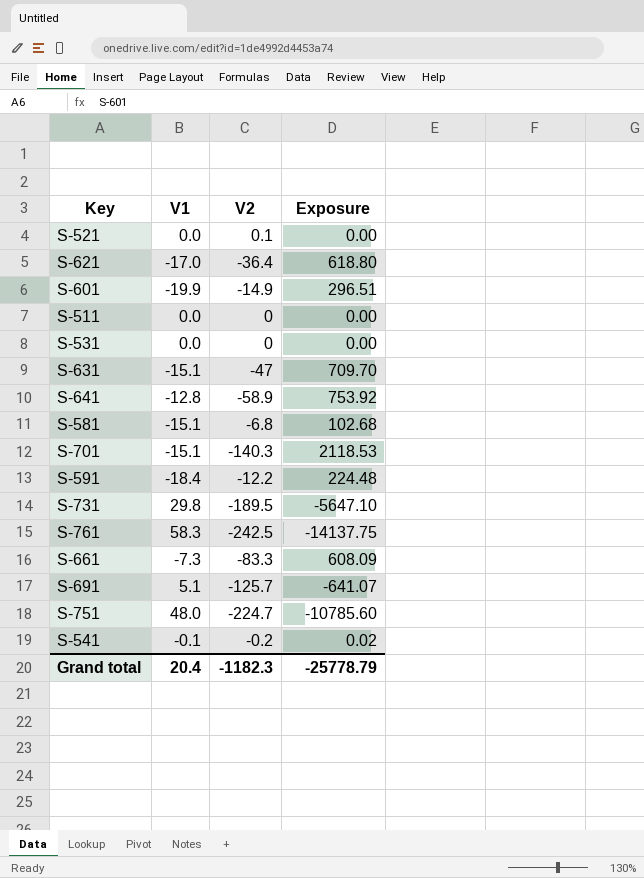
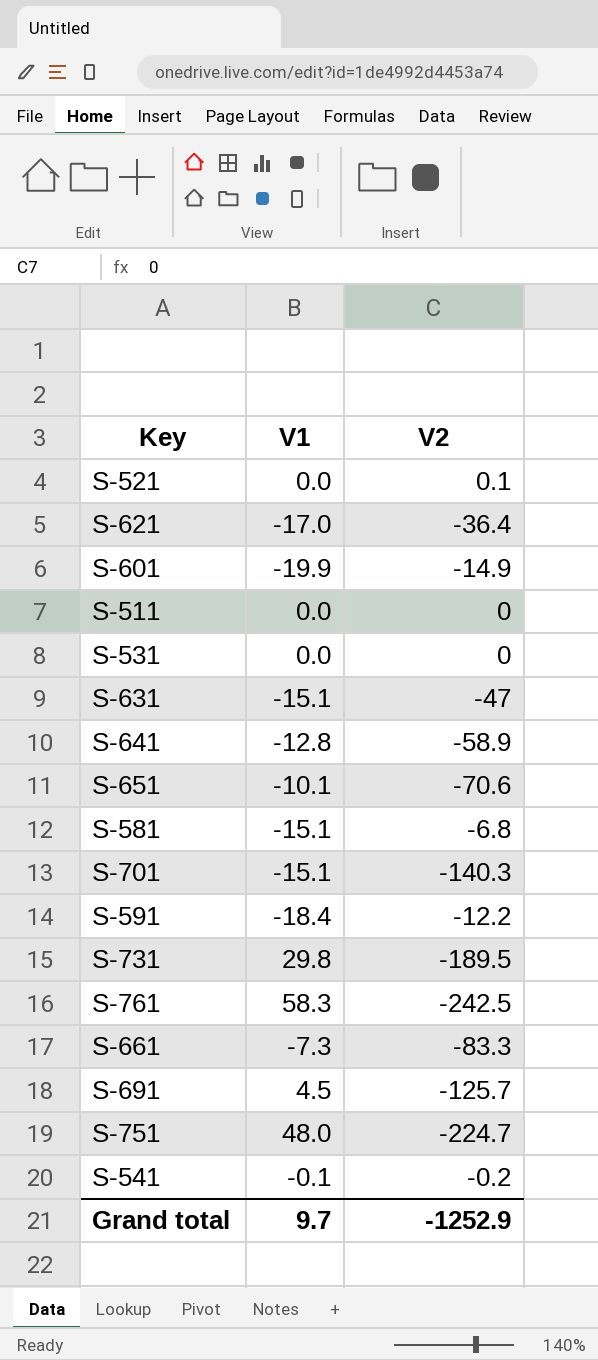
column Exposure | formula: [V1] * [V2] -> none
row S-651: none -> -10.1 | -70.6
S-691 | V1: 5.1 -> 4.5
Grand total | V1: 20.4 -> 9.7
Grand total | V2: -1182.3 -> -1252.9

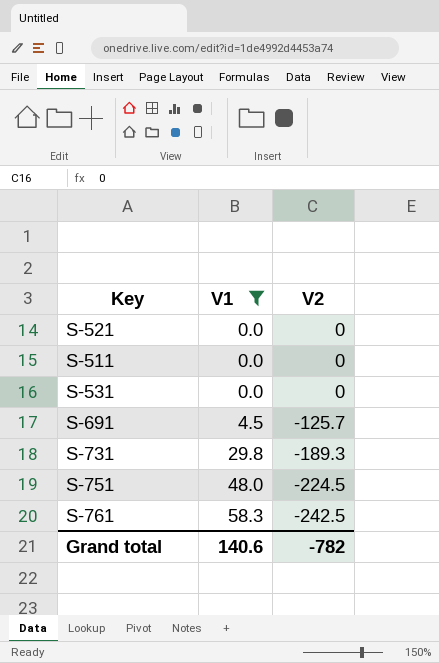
filter: none -> V1 >= 0.0
row order: none -> V1 ascending
S-521 | V2: 0.1 -> 0
S-731 | V2: -189.5 -> -189.3
S-751 | V2: -224.7 -> -224.5
Grand total | V1: 9.7 -> 140.6
Grand total | V2: -1252.9 -> -782

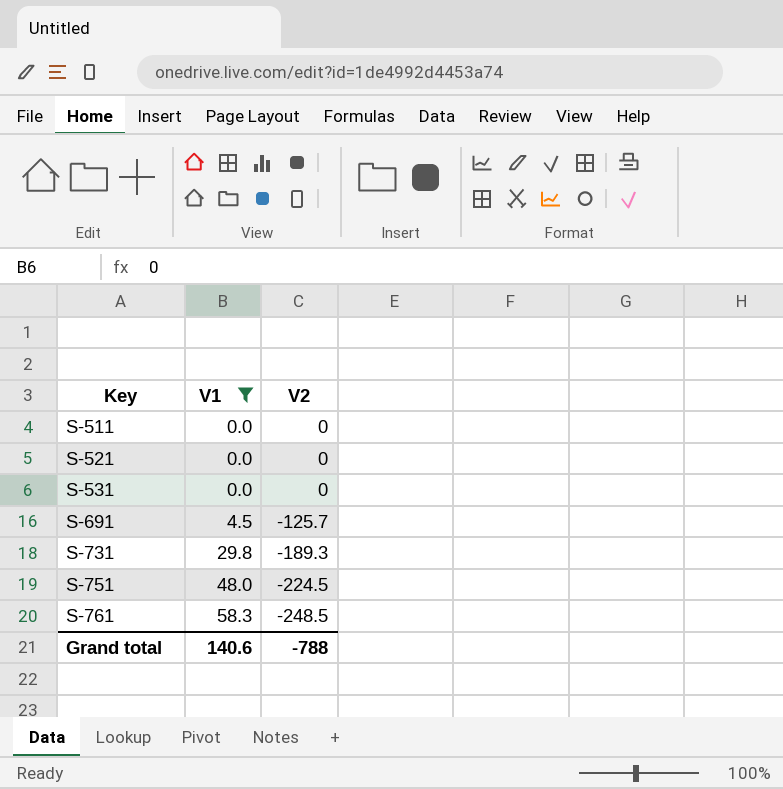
row order: V1 ascending -> Key ascending
S-761 | V2: -242.5 -> -248.5
Grand total | V2: -782 -> -788

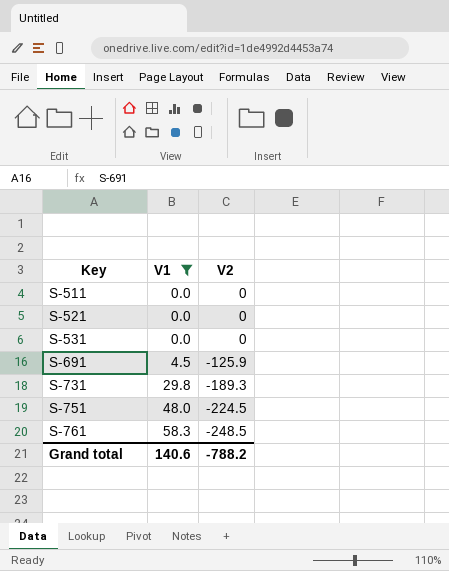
S-691 | V2: -125.7 -> -125.9
Grand total | V2: -788 -> -788.2

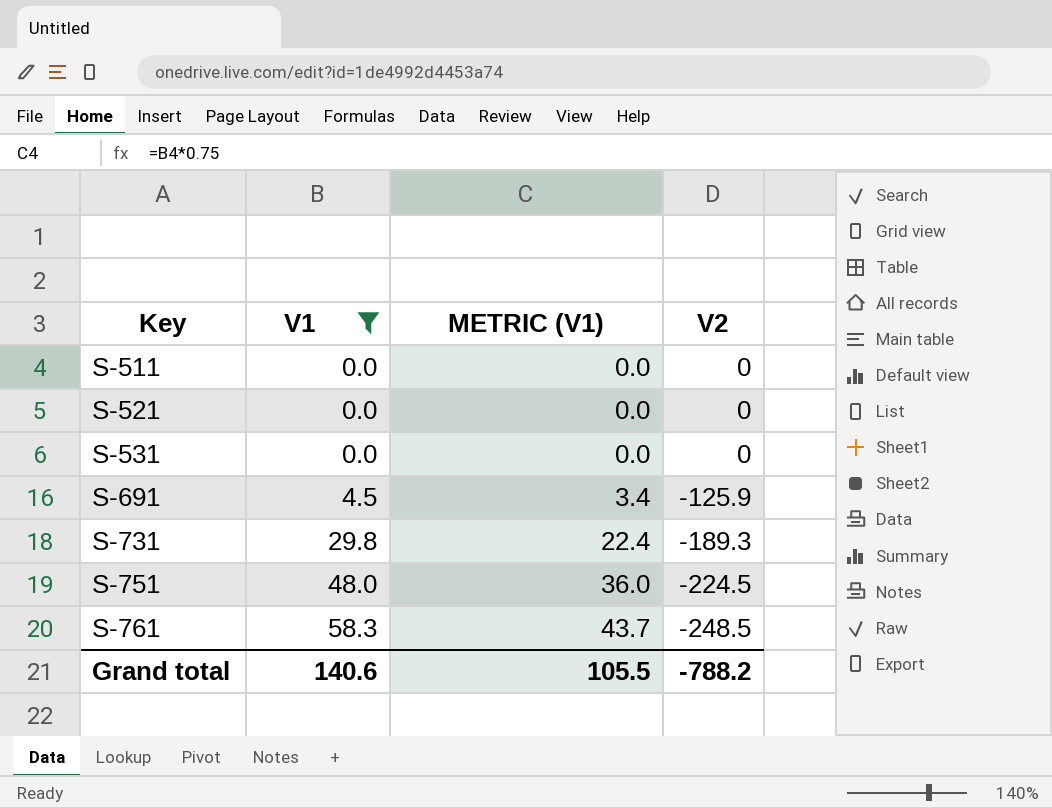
column METRIC (V1) | formula: none -> [V1] * 0.75

